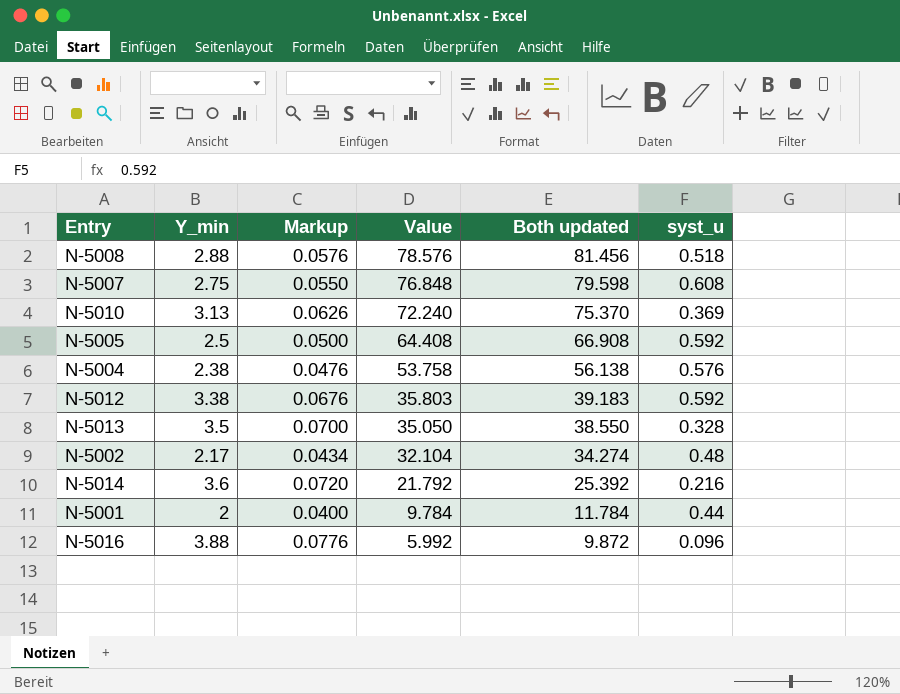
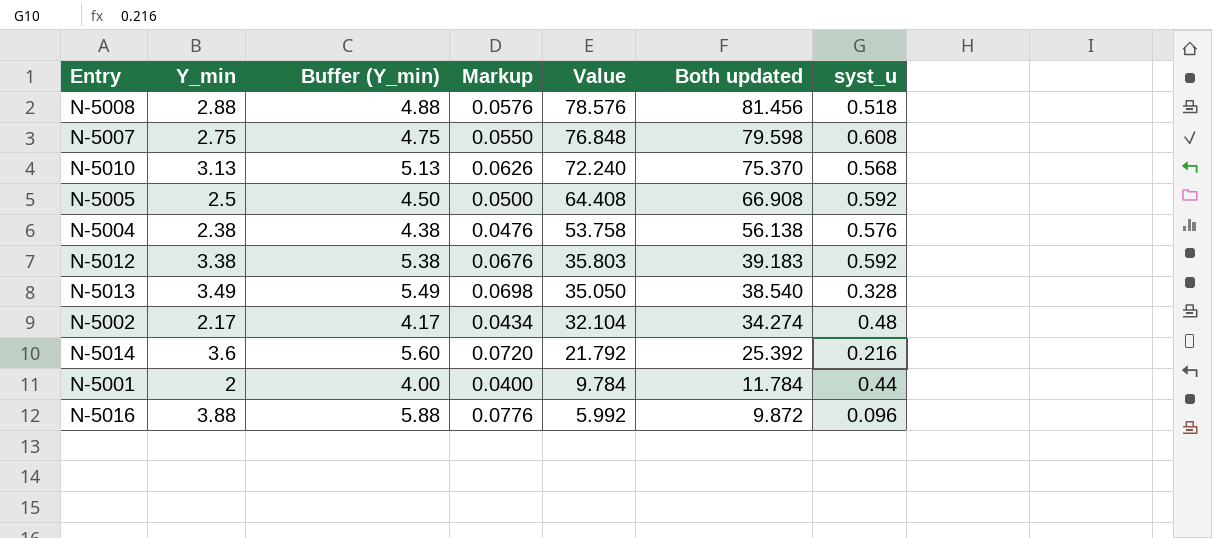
column Buffer (Y_min) | formula: none -> [Y_min] + 2
N-5010 | syst_u: 0.369 -> 0.568
N-5013 | Y_min: 3.5 -> 3.49
N-5013 | Markup: 0.0700 -> 0.0698
N-5013 | Both updated: 38.550 -> 38.540

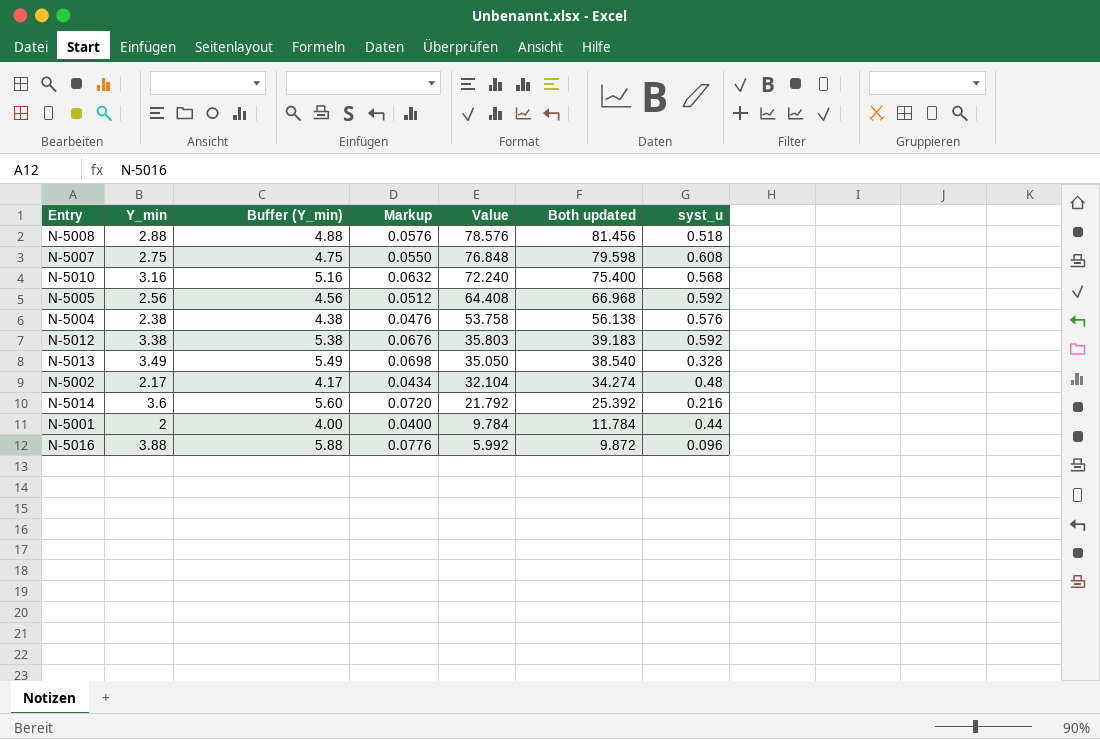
N-5010 | Y_min: 3.13 -> 3.16
N-5010 | Buffer (Y_min): 5.13 -> 5.16
N-5010 | Markup: 0.0626 -> 0.0632
N-5010 | Both updated: 75.370 -> 75.400
N-5005 | Y_min: 2.5 -> 2.56
N-5005 | Buffer (Y_min): 4.50 -> 4.56
N-5005 | Markup: 0.0500 -> 0.0512
N-5005 | Both updated: 66.908 -> 66.968

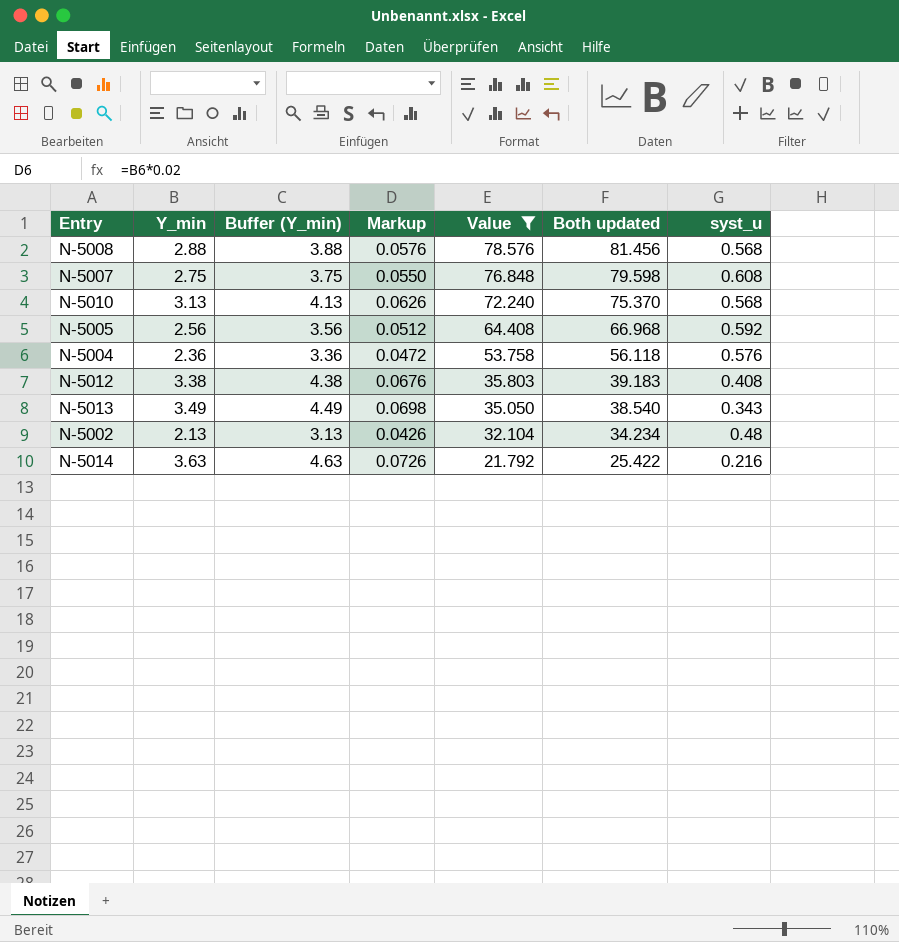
filter: none -> Value >= 21.792
column Buffer (Y_min) | formula: [Y_min] + 2 -> [Y_min] + 1
N-5008 | syst_u: 0.518 -> 0.568
N-5010 | Y_min: 3.16 -> 3.13
N-5010 | Markup: 0.0632 -> 0.0626
N-5010 | Both updated: 75.400 -> 75.370
N-5004 | Y_min: 2.38 -> 2.36
N-5004 | Markup: 0.0476 -> 0.0472
N-5004 | Both updated: 56.138 -> 56.118
N-5012 | syst_u: 0.592 -> 0.408
N-5013 | syst_u: 0.328 -> 0.343
N-5002 | Y_min: 2.17 -> 2.13
N-5002 | Markup: 0.0434 -> 0.0426
N-5002 | Both updated: 34.274 -> 34.234
N-5014 | Y_min: 3.6 -> 3.63
N-5014 | Markup: 0.0720 -> 0.0726
N-5014 | Both updated: 25.392 -> 25.422

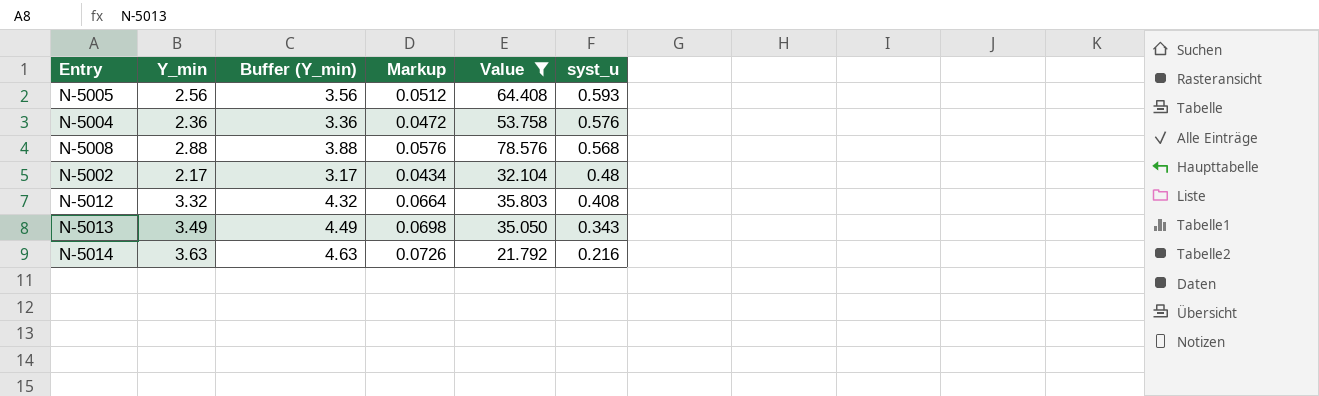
row order: Value descending -> syst_u descending
column Both updated | formula: [Y_min] + [Value] -> none
row N-5007: 2.75 | 3.75 | 0.0550 | 76.848 | 79.598 | 0.608 -> none
row N-5010: 3.13 | 4.13 | 0.0626 | 72.240 | 75.370 | 0.568 -> none
N-5005 | syst_u: 0.592 -> 0.593
N-5002 | Y_min: 2.13 -> 2.17
N-5002 | Buffer (Y_min): 3.13 -> 3.17
N-5002 | Markup: 0.0426 -> 0.0434
N-5012 | Y_min: 3.38 -> 3.32
N-5012 | Buffer (Y_min): 4.38 -> 4.32
N-5012 | Markup: 0.0676 -> 0.0664

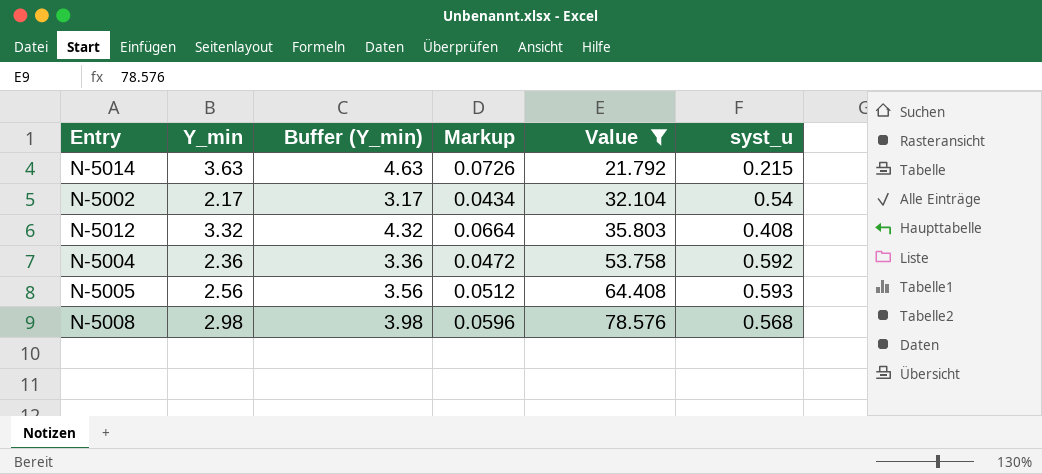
row order: syst_u descending -> Value ascending
row N-5013: 3.49 | 4.49 | 0.0698 | 35.050 | 0.343 -> none
N-5014 | syst_u: 0.216 -> 0.215
N-5002 | syst_u: 0.48 -> 0.54
N-5004 | syst_u: 0.576 -> 0.592
N-5008 | Y_min: 2.88 -> 2.98
N-5008 | Buffer (Y_min): 3.88 -> 3.98
N-5008 | Markup: 0.0576 -> 0.0596

